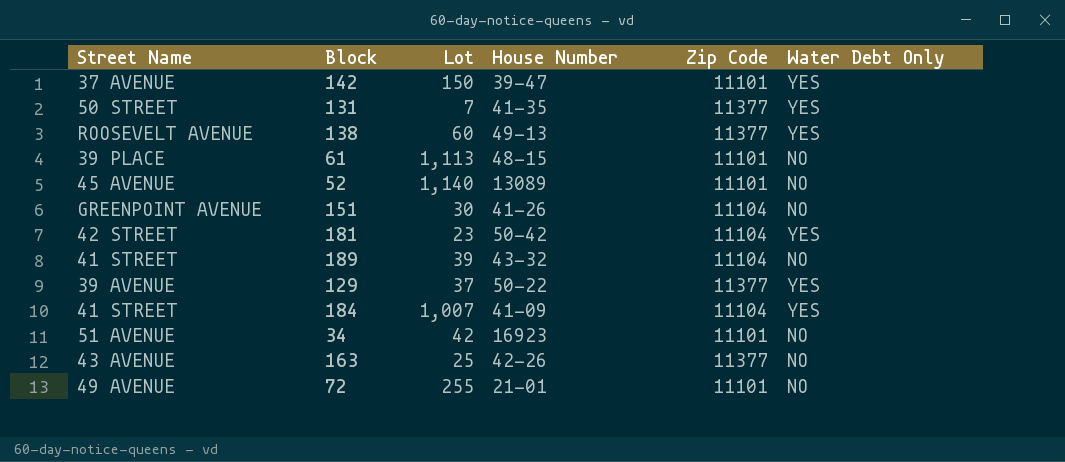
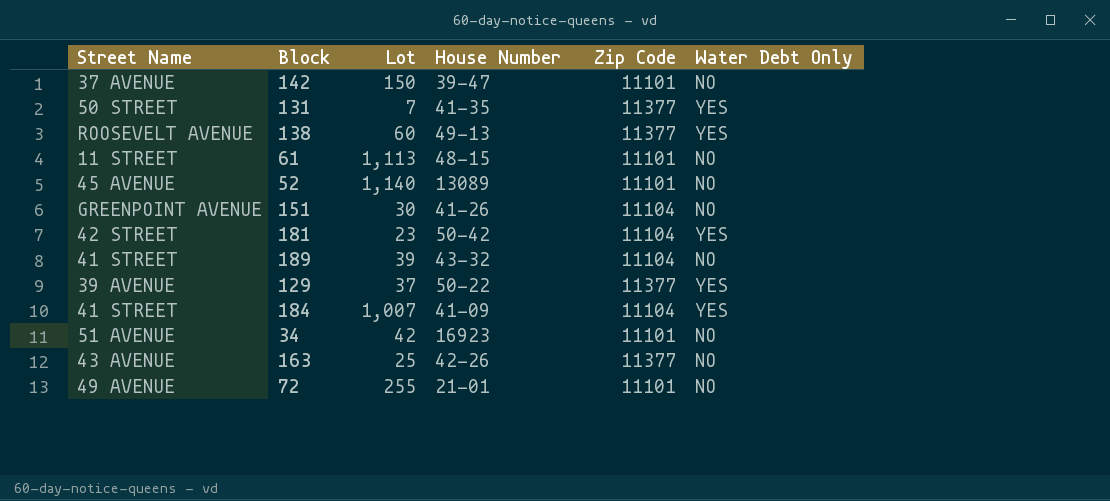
142 | Water Debt Only: YES -> NO
61 | Street Name: 39 PLACE -> 11 STREET

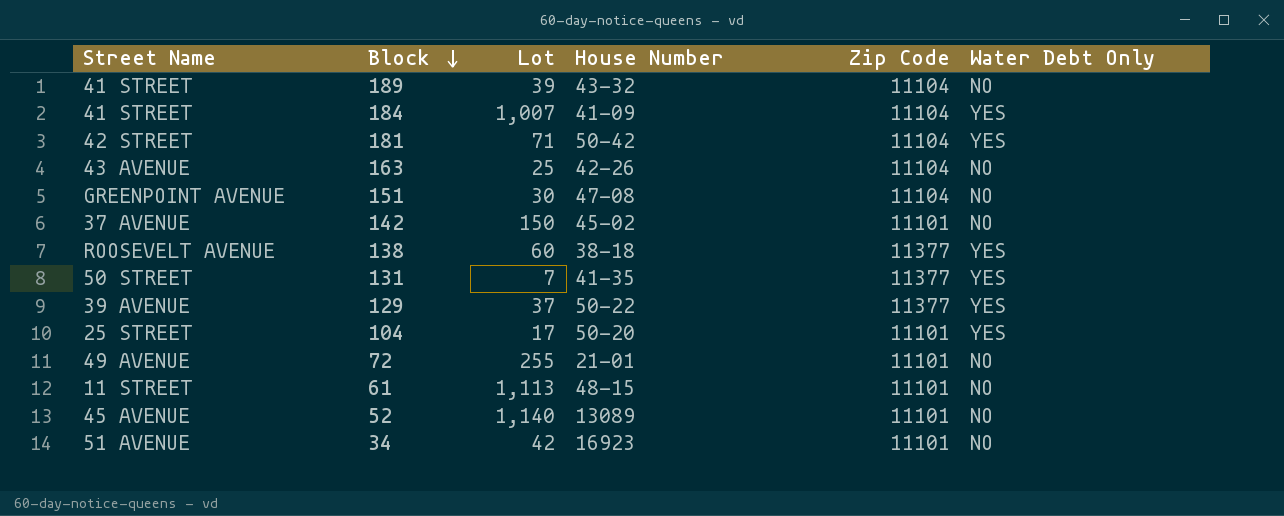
row order: none -> Block descending
181 | Lot: 23 -> 71
163 | Zip Code: 11377 -> 11104
151 | House Number: 41-26 -> 47-08
142 | House Number: 39-47 -> 45-02
138 | House Number: 49-13 -> 38-18
row 104: none -> 25 STREET | 17 | 50-20 | 11101 | YES

